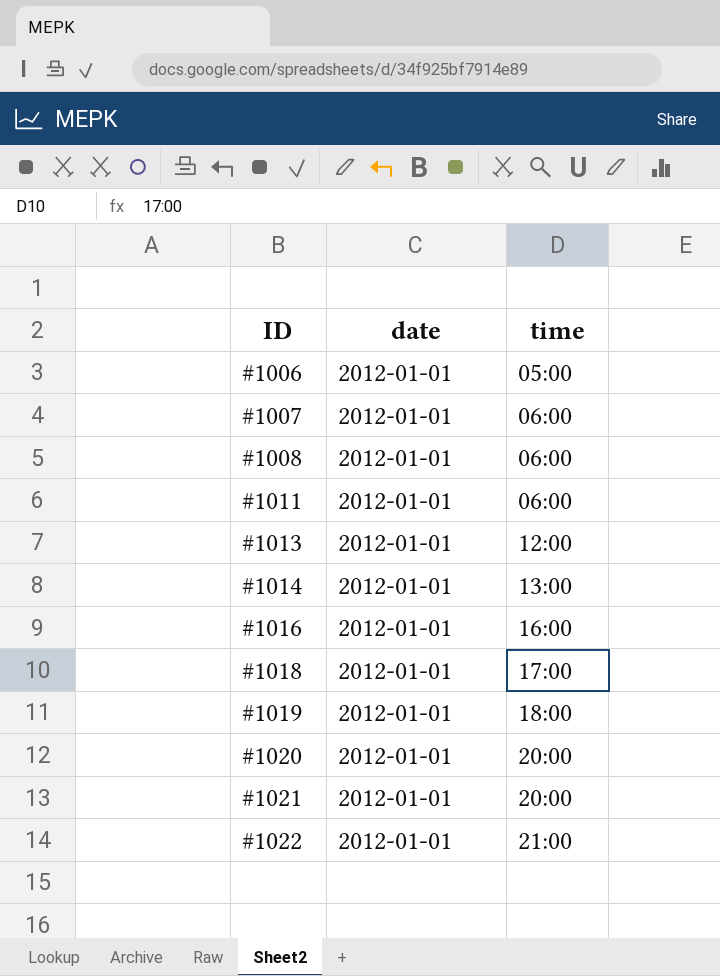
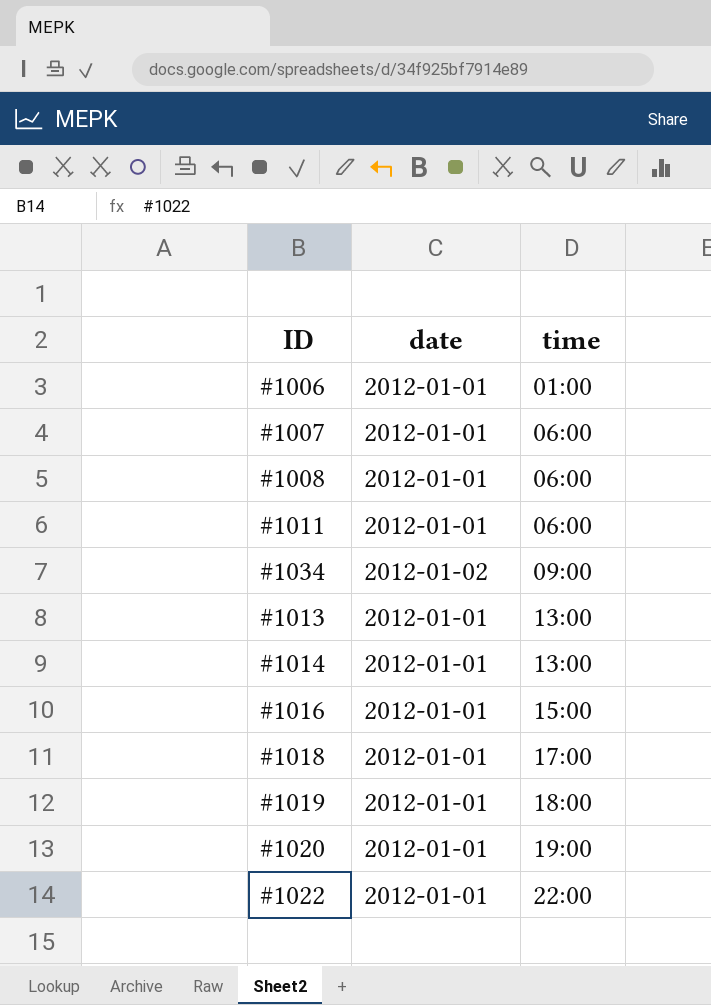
row #1021: 2012-01-01 | 20:00 -> none
#1006 | time: 05:00 -> 01:00
row #1034: none -> 2012-01-02 | 09:00
#1013 | time: 12:00 -> 13:00
#1016 | time: 16:00 -> 15:00
#1020 | time: 20:00 -> 19:00
#1022 | time: 21:00 -> 22:00

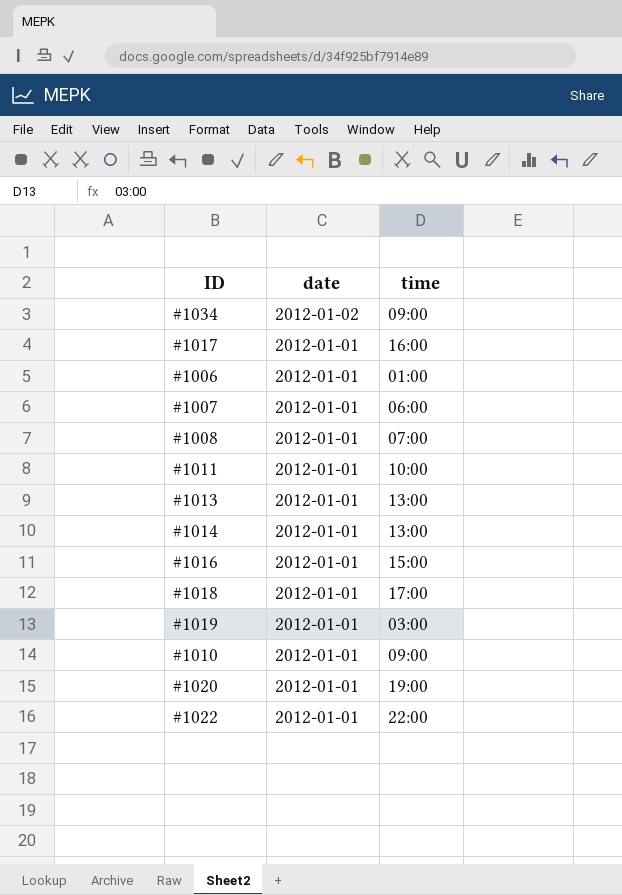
row order: time ascending -> date descending
row #1017: none -> 2012-01-01 | 16:00
#1008 | time: 06:00 -> 07:00
#1011 | time: 06:00 -> 10:00
#1019 | time: 18:00 -> 03:00
row #1010: none -> 2012-01-01 | 09:00

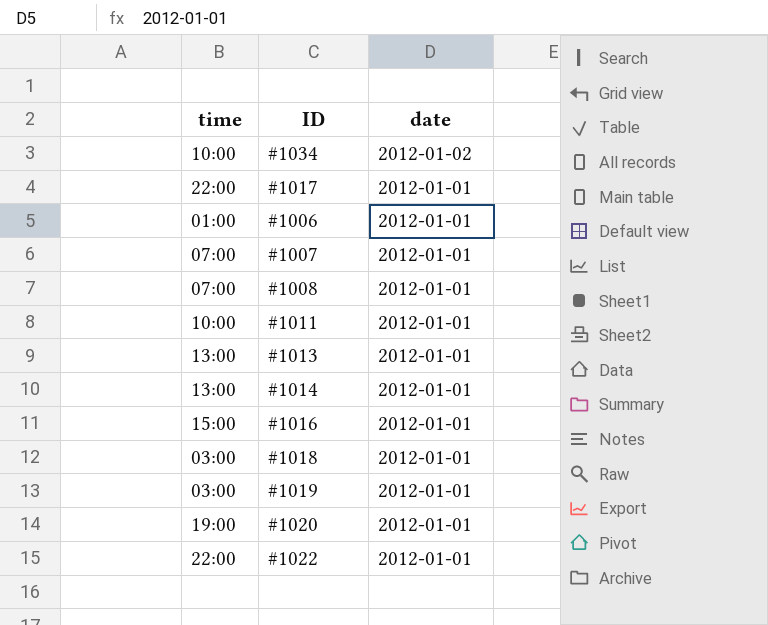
column time | position: 3 -> 1
row #1010: 2012-01-01 | 09:00 -> none
#1034 | time: 09:00 -> 10:00
#1017 | time: 16:00 -> 22:00
#1007 | time: 06:00 -> 07:00
#1018 | time: 17:00 -> 03:00

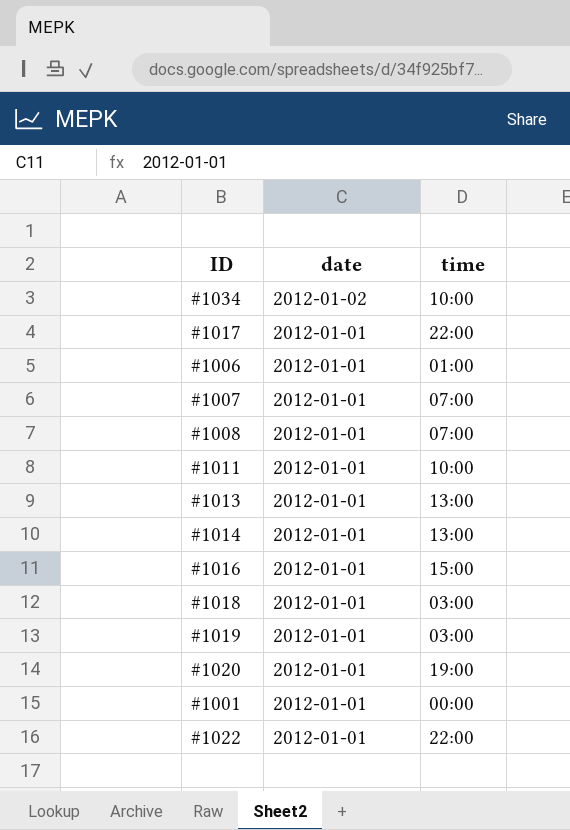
column time | position: 1 -> 3
row #1001: none -> 2012-01-01 | 00:00

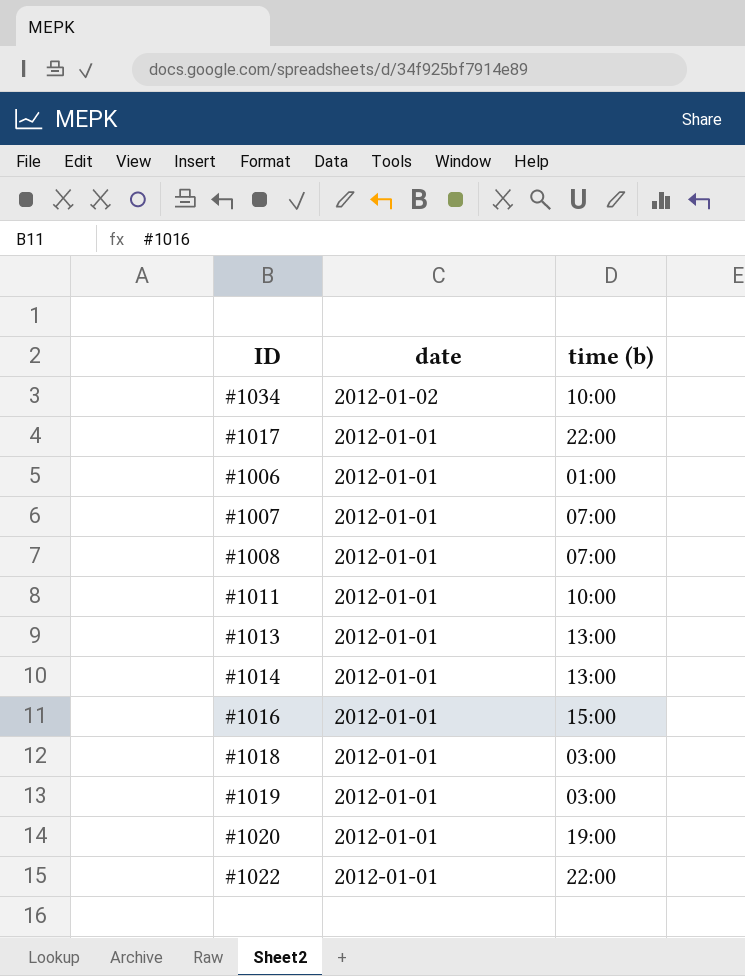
column name: time -> time (b)
row #1001: 2012-01-01 | 00:00 -> none

